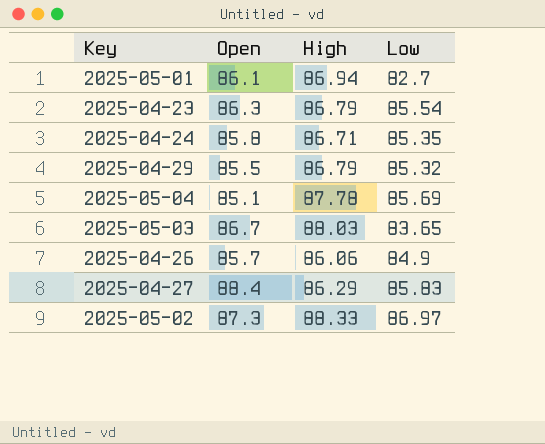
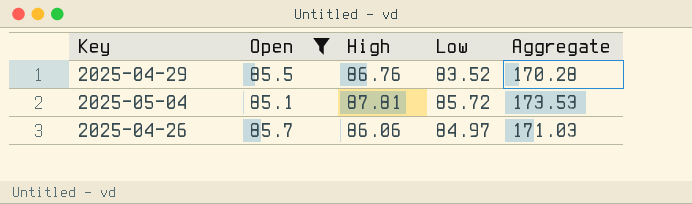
filter: none -> Open <= 85.7
column Aggregate | formula: none -> [High] + [Low]
2025-04-29 | High: 86.79 -> 86.76
2025-04-29 | Low: 85.32 -> 83.52
2025-05-04 | High: 87.78 -> 87.81
2025-05-04 | Low: 85.69 -> 85.72
2025-04-26 | Low: 84.9 -> 84.97

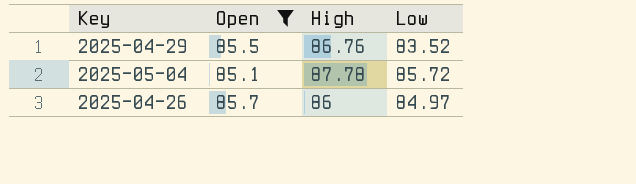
column Aggregate | formula: [High] + [Low] -> none
2025-05-04 | High: 87.81 -> 87.78
2025-04-26 | High: 86.06 -> 86

